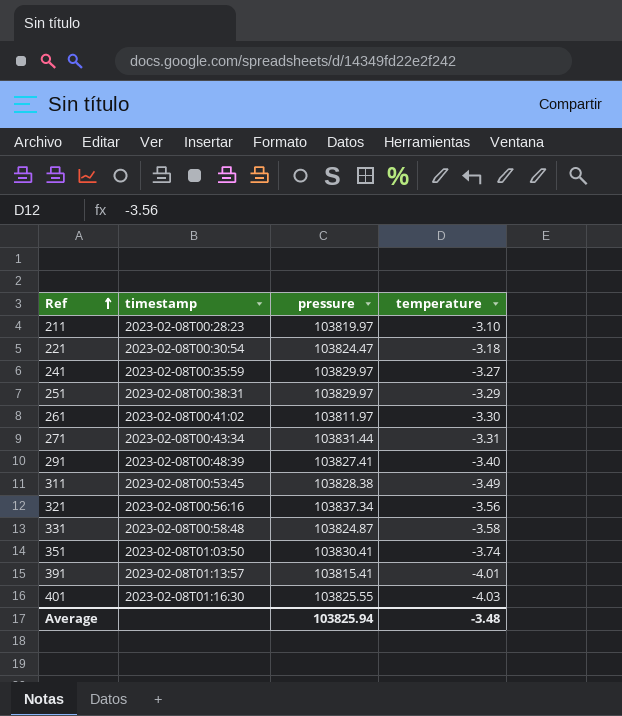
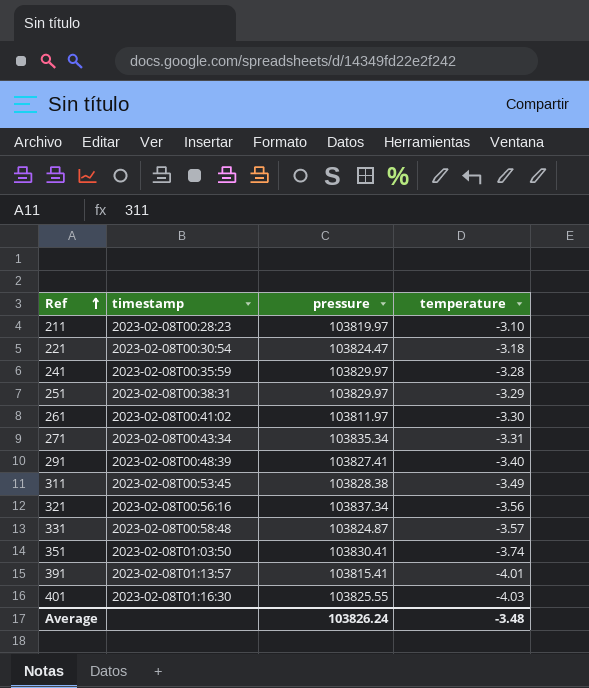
241 | temperature: -3.27 -> -3.28
271 | pressure: 103831.44 -> 103835.34
331 | temperature: -3.58 -> -3.57
Average | pressure: 103825.94 -> 103826.24

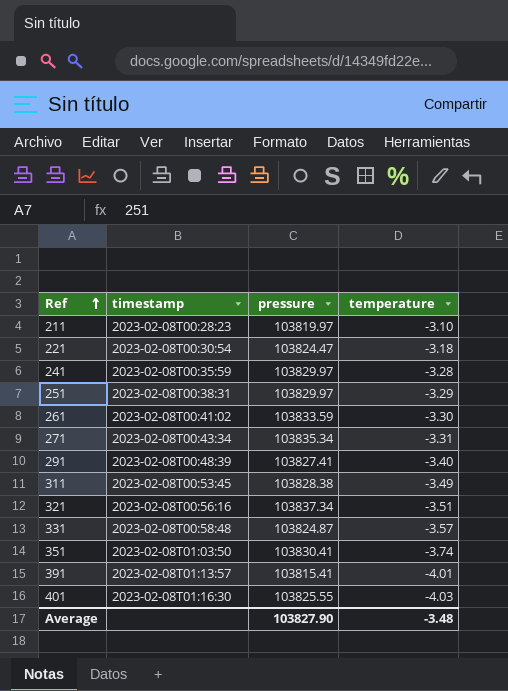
261 | pressure: 103811.97 -> 103833.59
321 | temperature: -3.56 -> -3.51
Average | pressure: 103826.24 -> 103827.90

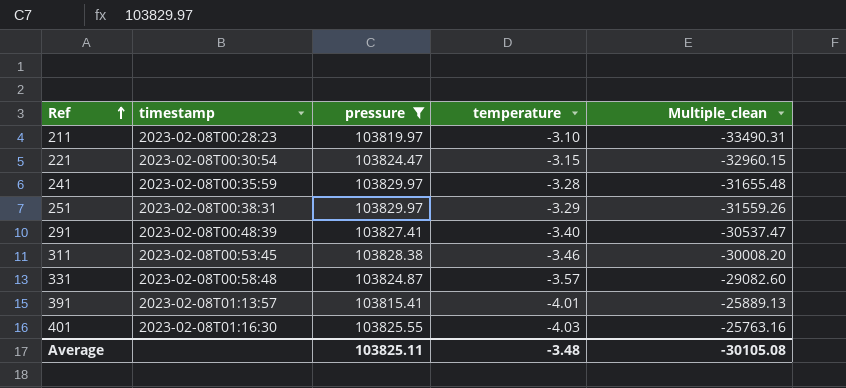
filter: none -> pressure <= 103829.97
column Multiple_clean | formula: none -> [pressure] / [temperature]
221 | temperature: -3.18 -> -3.15
311 | temperature: -3.49 -> -3.46
Average | pressure: 103827.90 -> 103825.11

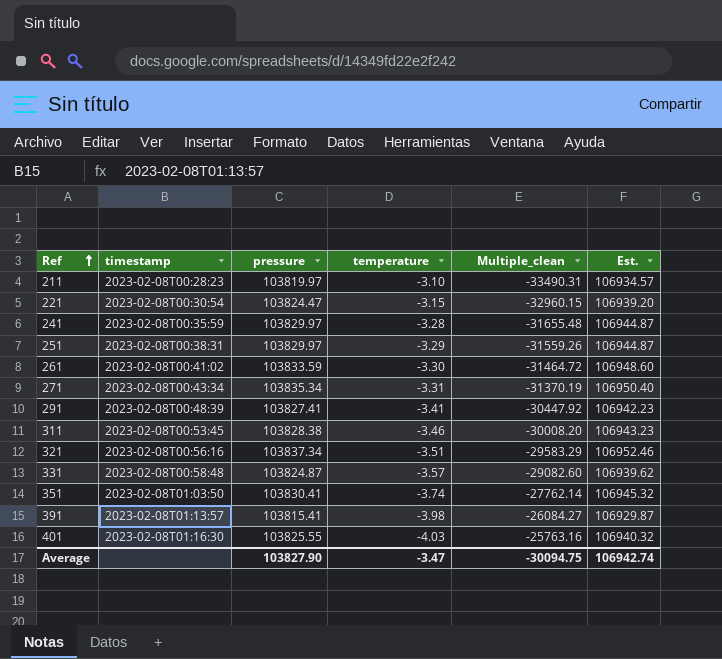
filter: pressure <= 103829.97 -> none
column Est. | formula: none -> [pressure] * 1.03
291 | temperature: -3.40 -> -3.41
291 | Multiple_clean: -30537.47 -> -30447.92
391 | temperature: -4.01 -> -3.98
391 | Multiple_clean: -25889.13 -> -26084.27
Average | pressure: 103825.11 -> 103827.90
Average | temperature: -3.48 -> -3.47
Average | Multiple_clean: -30105.08 -> -30094.75

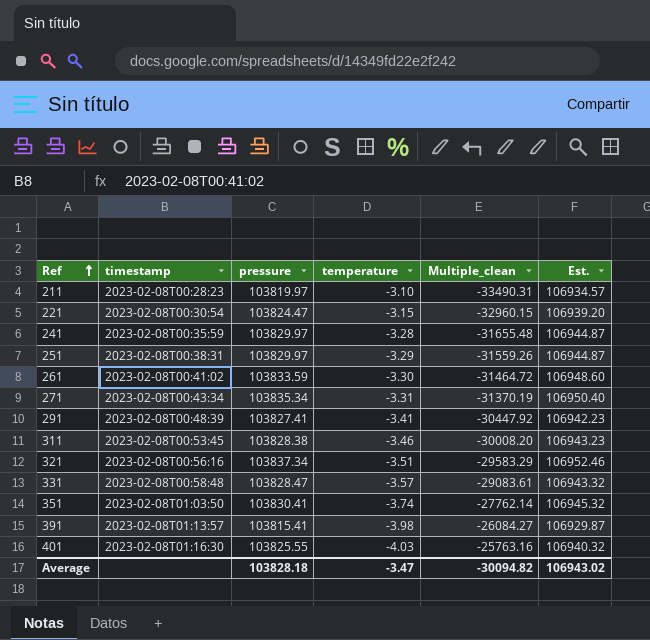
331 | pressure: 103824.87 -> 103828.47
331 | Multiple_clean: -29082.60 -> -29083.61
331 | Est.: 106939.62 -> 106943.32
Average | pressure: 103827.90 -> 103828.18
Average | Multiple_clean: -30094.75 -> -30094.82
Average | Est.: 106942.74 -> 106943.02

